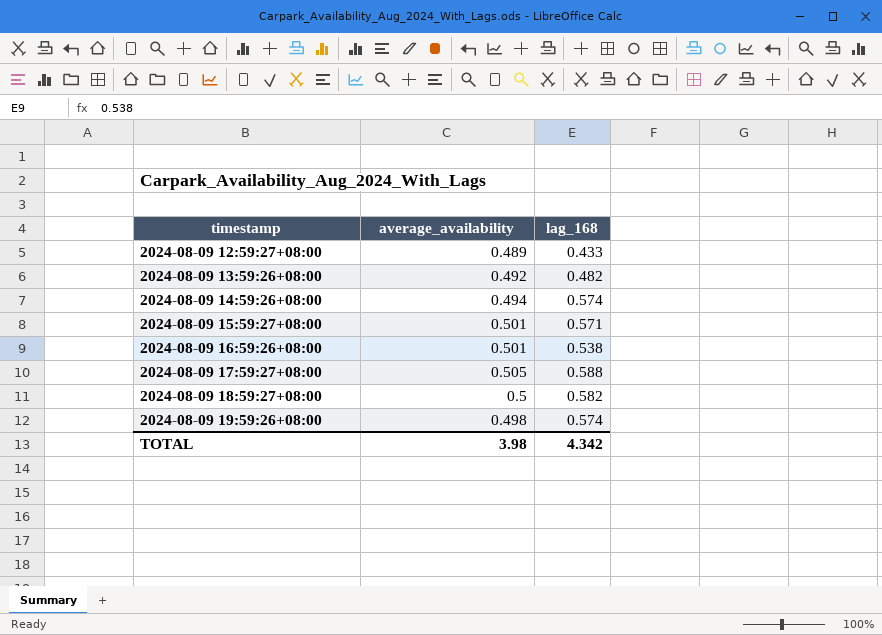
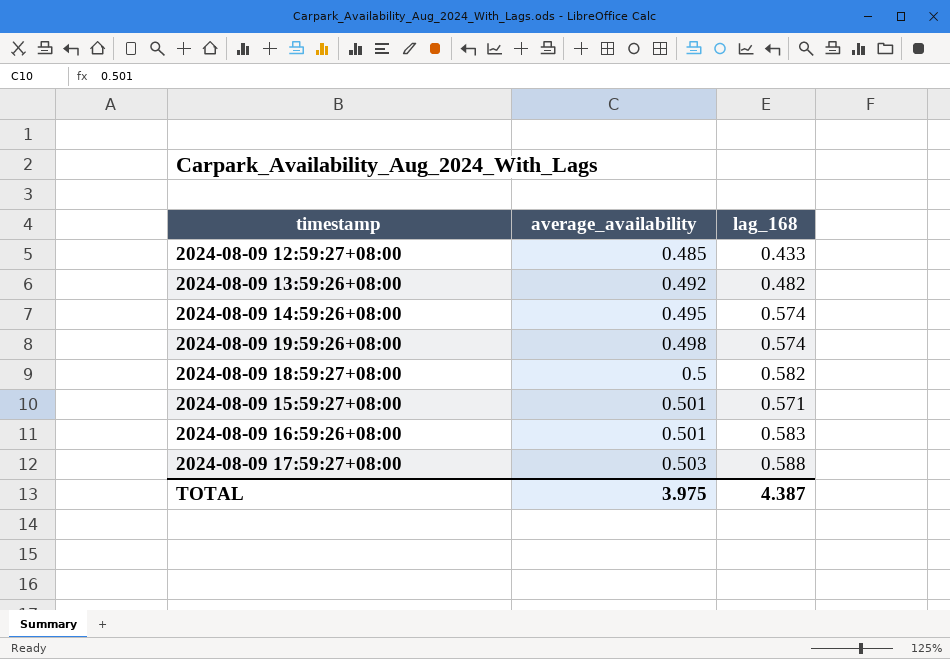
row order: timestamp ascending -> average_availability ascending
2024-08-09 12:59:27+08:00 | average_availability: 0.489 -> 0.485
2024-08-09 14:59:26+08:00 | average_availability: 0.494 -> 0.495
2024-08-09 16:59:26+08:00 | lag_168: 0.538 -> 0.583
2024-08-09 17:59:27+08:00 | average_availability: 0.505 -> 0.503
TOTAL | average_availability: 3.98 -> 3.975
TOTAL | lag_168: 4.342 -> 4.387

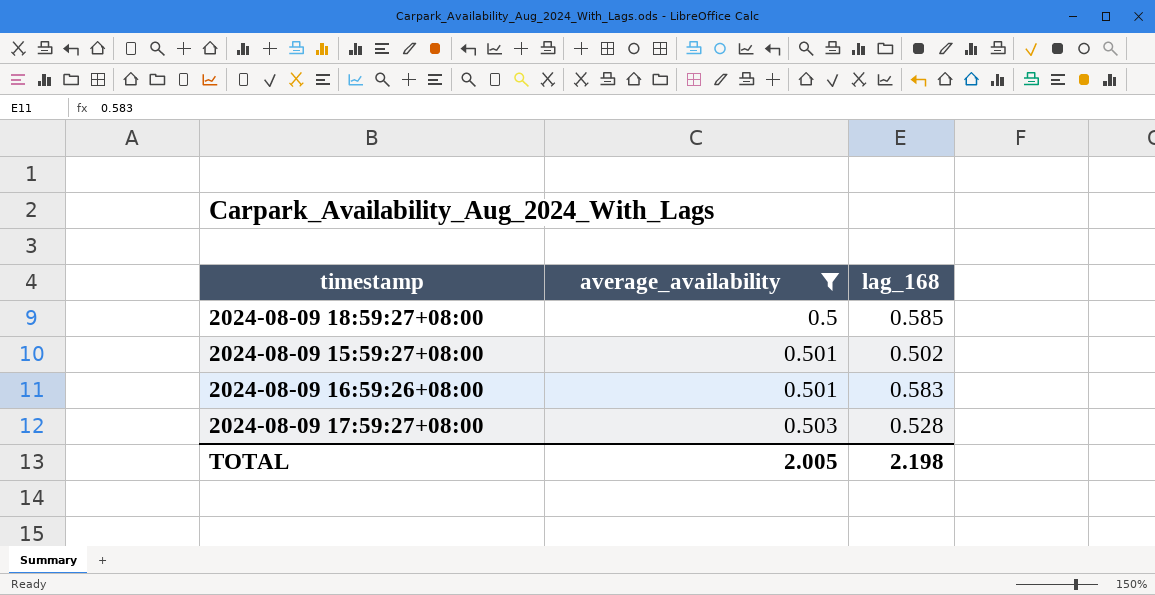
filter: none -> average_availability >= 0.5
2024-08-09 18:59:27+08:00 | lag_168: 0.582 -> 0.585
2024-08-09 15:59:27+08:00 | lag_168: 0.571 -> 0.502
2024-08-09 17:59:27+08:00 | lag_168: 0.588 -> 0.528
TOTAL | average_availability: 3.975 -> 2.005
TOTAL | lag_168: 4.387 -> 2.198

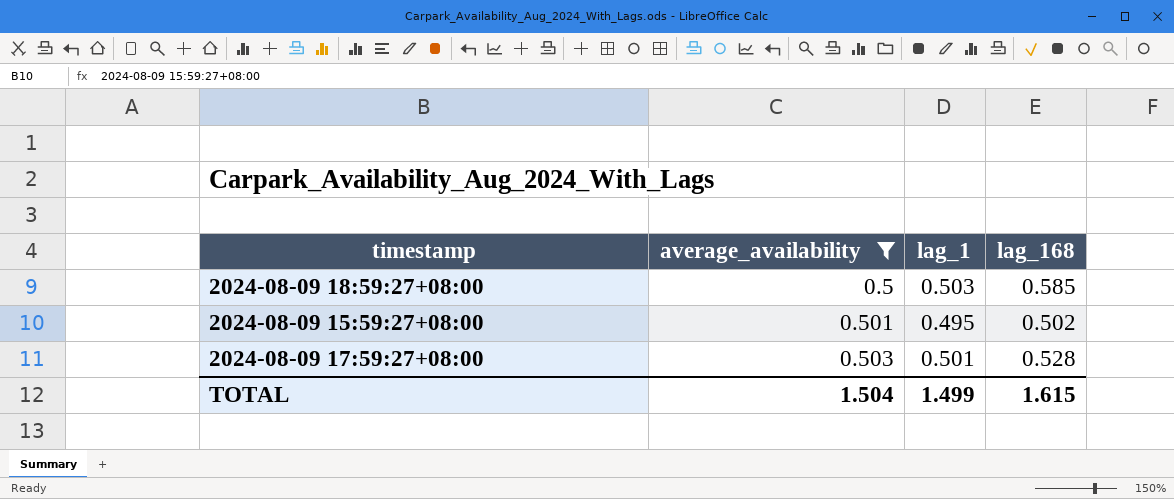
column lag_1 | position: none -> 3
row 2024-08-09 16:59:26+08:00: 0.501 | 0.583 -> none
TOTAL | average_availability: 2.005 -> 1.504
TOTAL | lag_168: 2.198 -> 1.615

